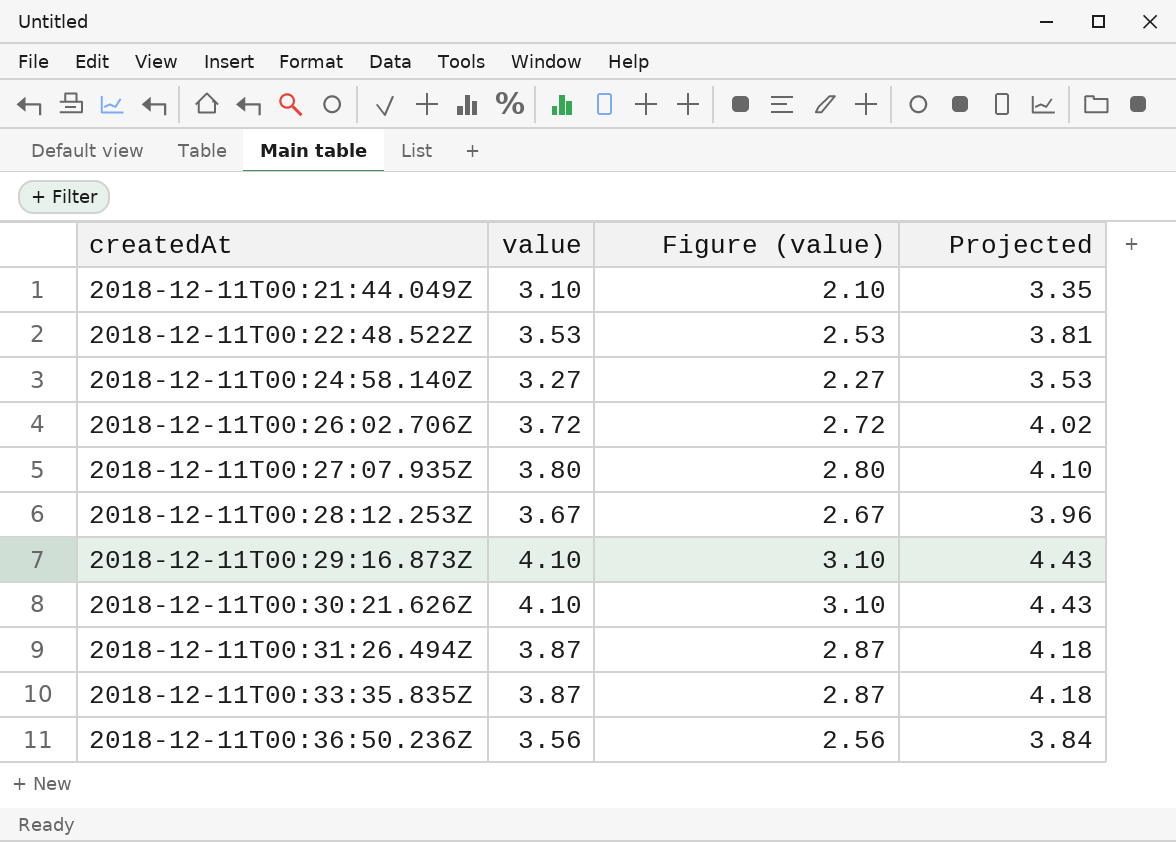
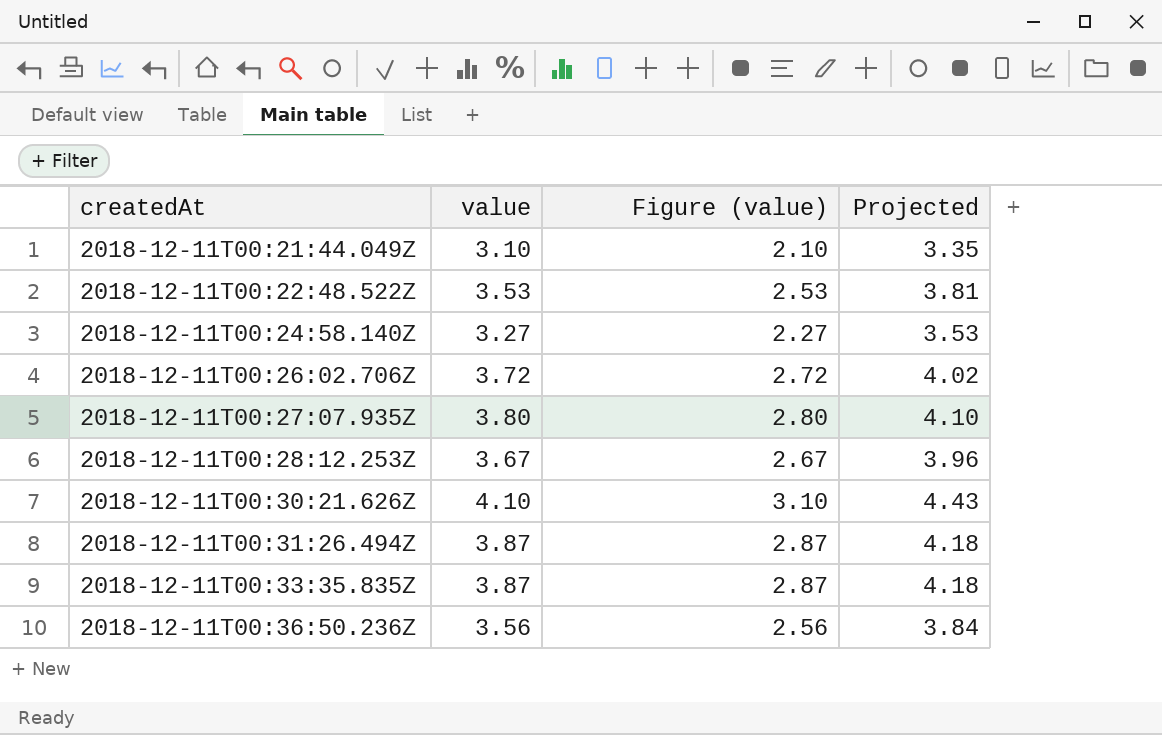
row 2018-12-11T00:29:16.873Z: 4.10 | 3.10 | 4.43 -> none

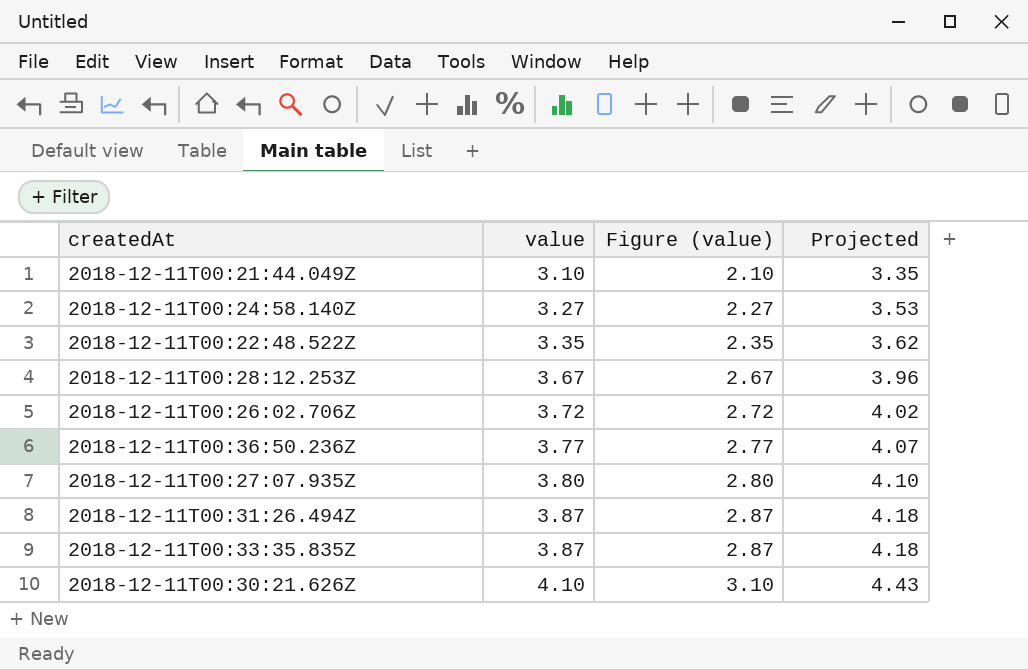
row order: createdAt ascending -> value ascending
2018-12-11T00:22:48.522Z | value: 3.53 -> 3.35
2018-12-11T00:22:48.522Z | Figure (value): 2.53 -> 2.35
2018-12-11T00:22:48.522Z | Projected: 3.81 -> 3.62
2018-12-11T00:36:50.236Z | value: 3.56 -> 3.77
2018-12-11T00:36:50.236Z | Figure (value): 2.56 -> 2.77
2018-12-11T00:36:50.236Z | Projected: 3.84 -> 4.07

